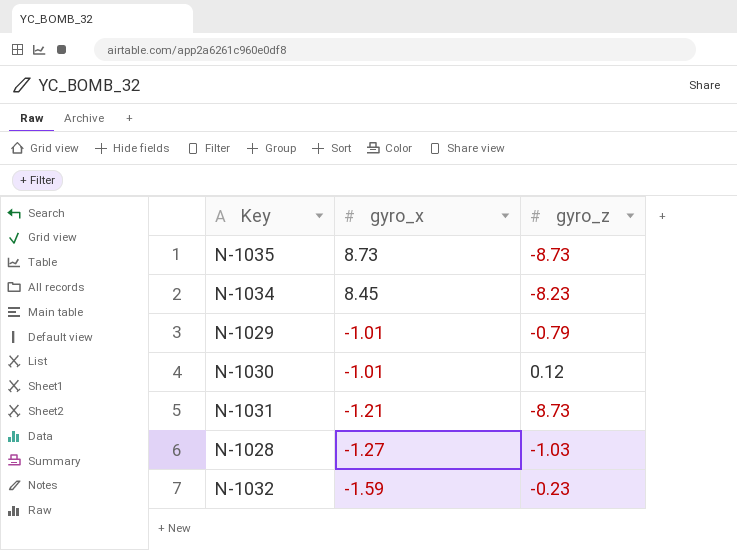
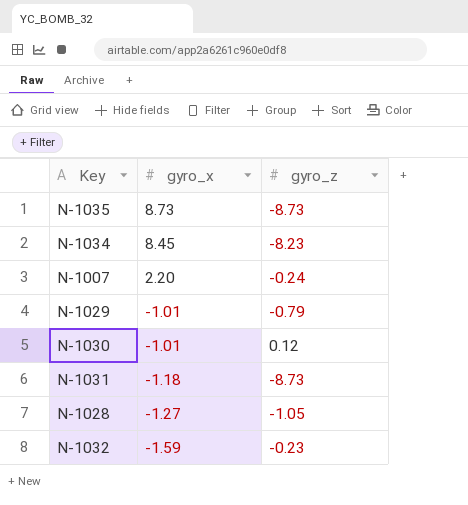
row N-1007: none -> 2.20 | -0.24
N-1031 | gyro_x: -1.21 -> -1.18
N-1028 | gyro_z: -1.03 -> -1.05

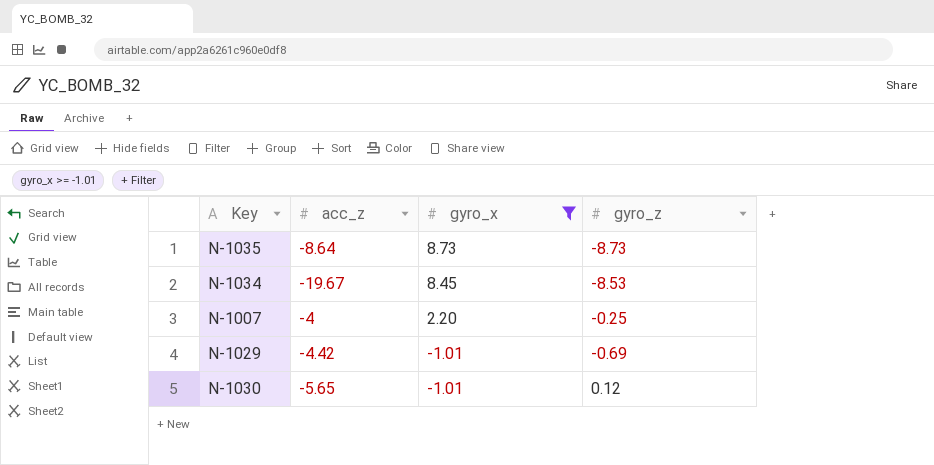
filter: none -> gyro_x >= -1.01
column acc_z | position: none -> 2
N-1034 | gyro_z: -8.23 -> -8.53
N-1007 | gyro_z: -0.24 -> -0.25
N-1029 | gyro_z: -0.79 -> -0.69

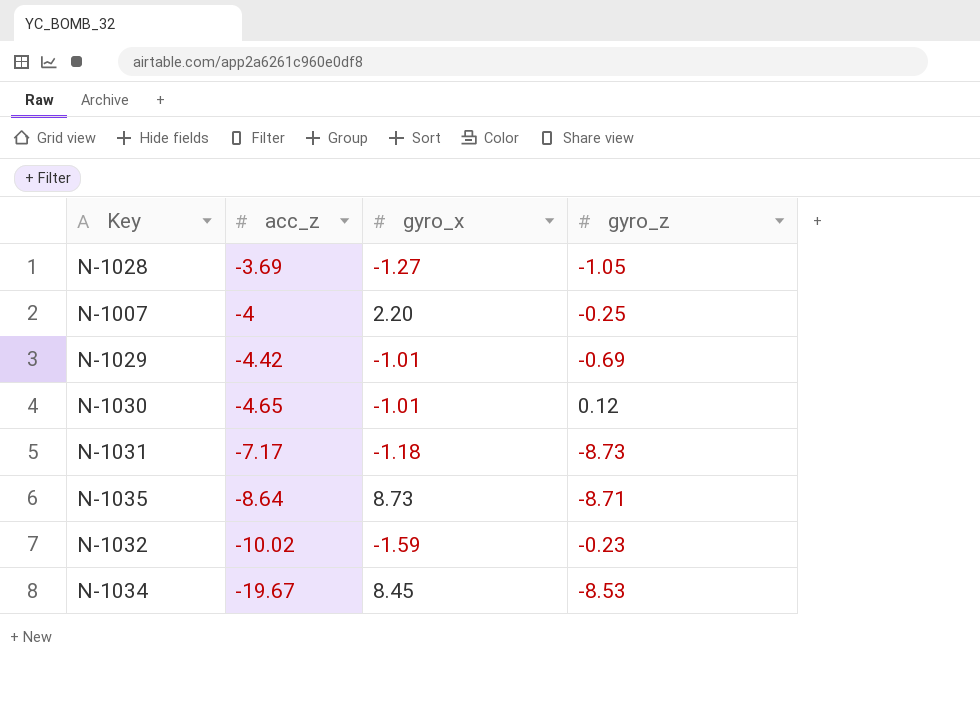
filter: gyro_x >= -1.01 -> none
row order: gyro_x descending -> acc_z descending
N-1030 | acc_z: -5.65 -> -4.65
N-1035 | gyro_z: -8.73 -> -8.71

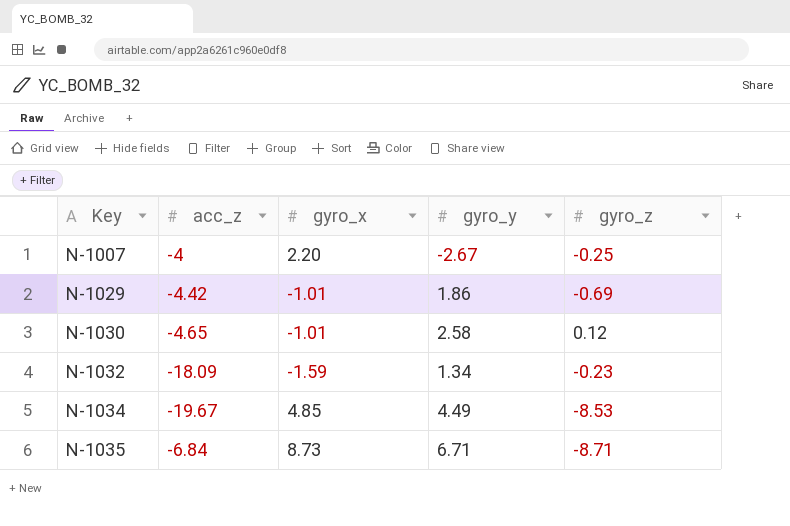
row order: acc_z descending -> Key ascending
column gyro_y | position: none -> 4
row N-1028: -3.69 | -1.27 | -1.05 -> none
row N-1031: -7.17 | -1.18 | -8.73 -> none
N-1032 | acc_z: -10.02 -> -18.09
N-1034 | gyro_x: 8.45 -> 4.85
N-1035 | acc_z: -8.64 -> -6.84

